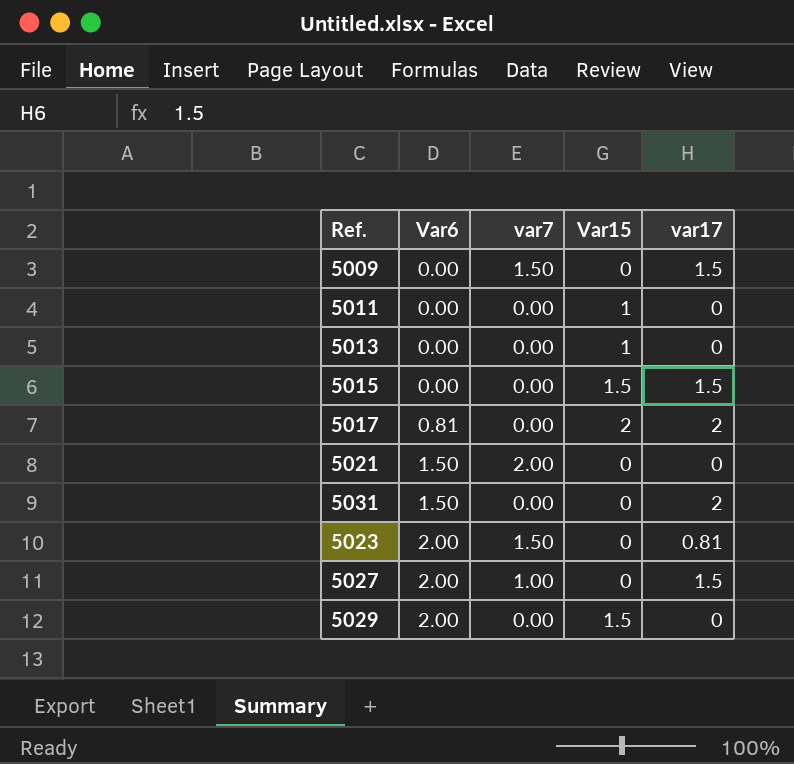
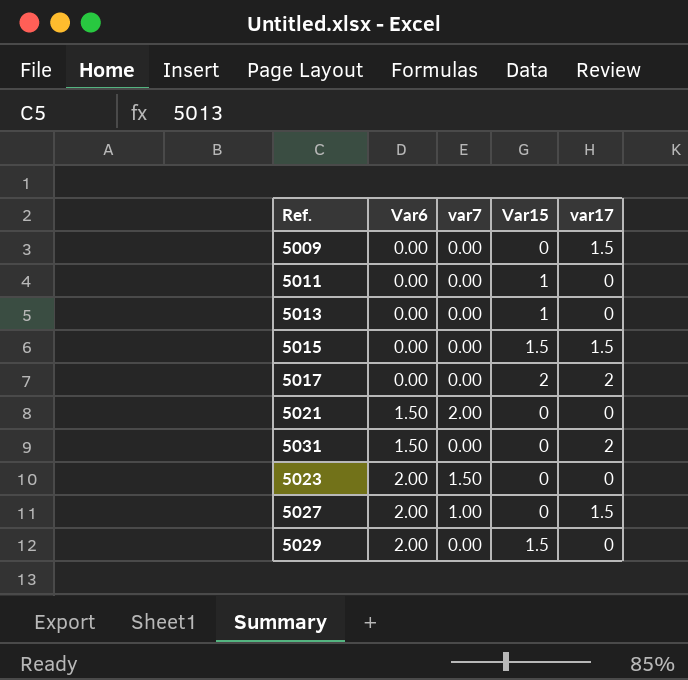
5009 | var7: 1.50 -> 0.00
5017 | Var6: 0.81 -> 0.00
5023 | var17: 0.81 -> 0

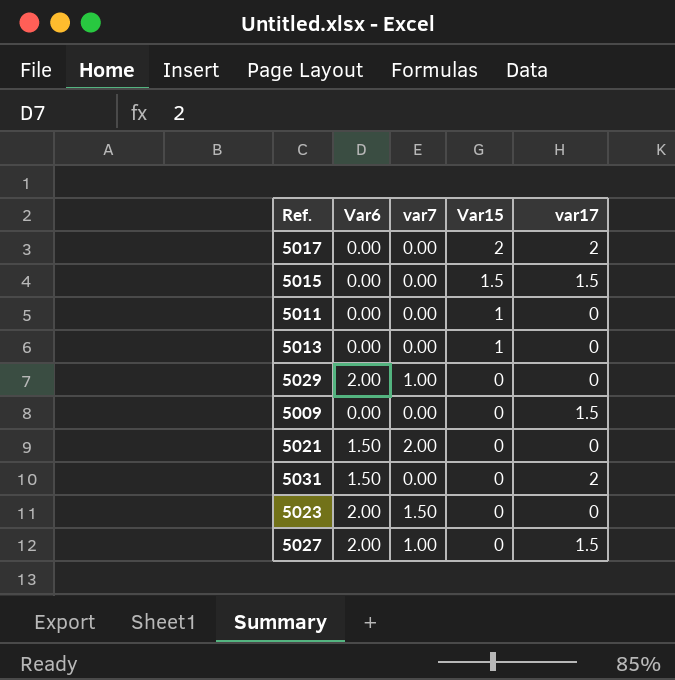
row order: Var6 ascending -> Var15 descending
5029 | var7: 0.00 -> 1.00
5029 | Var15: 1.5 -> 0

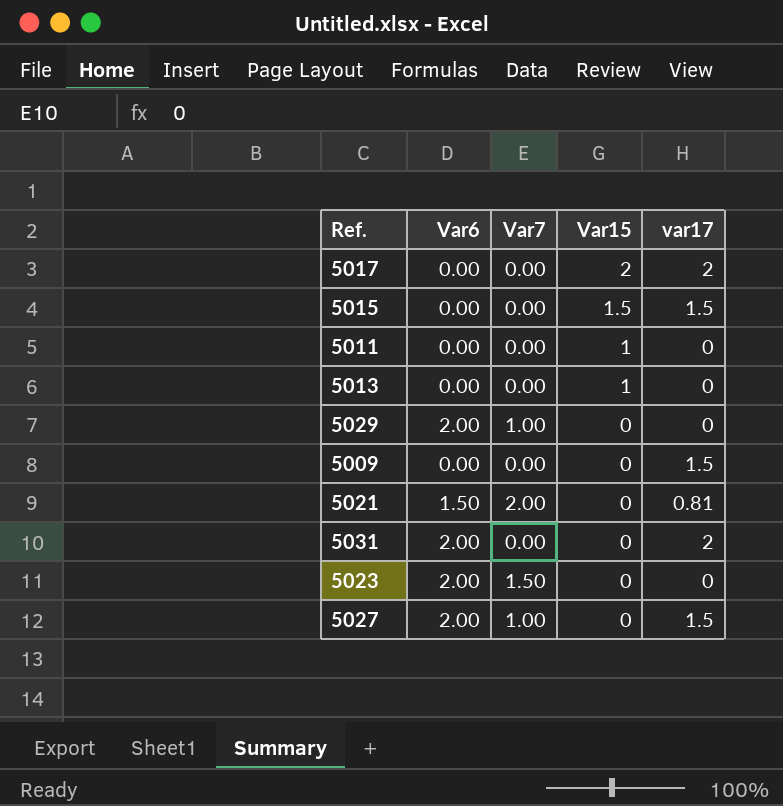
column name: var7 -> Var7
5021 | var17: 0 -> 0.81
5031 | Var6: 1.50 -> 2.00

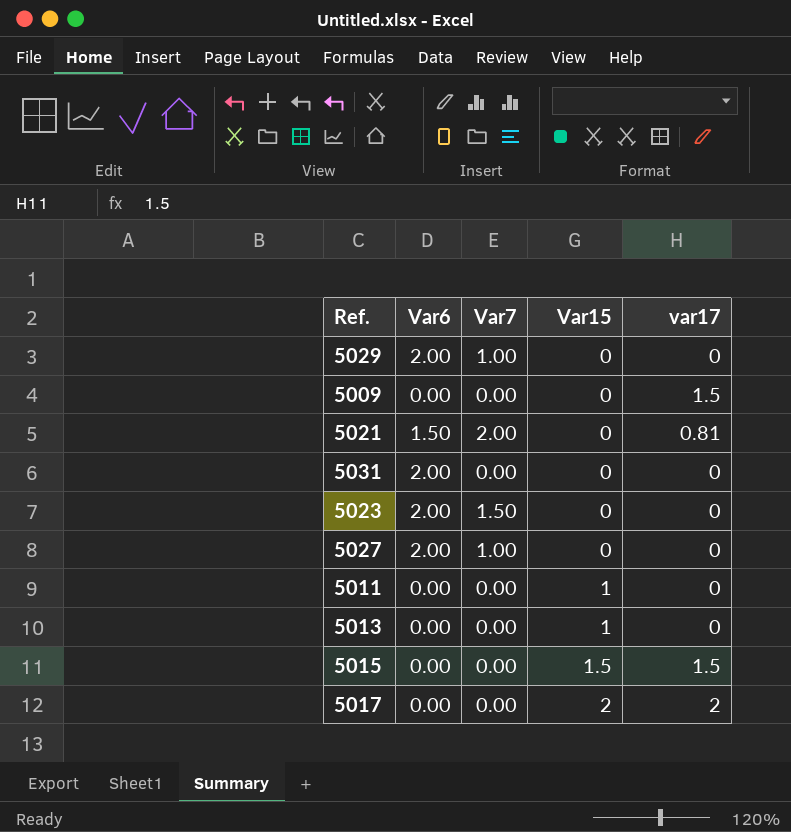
row order: Var15 descending -> Var15 ascending
5031 | var17: 2 -> 0
5027 | var17: 1.5 -> 0

